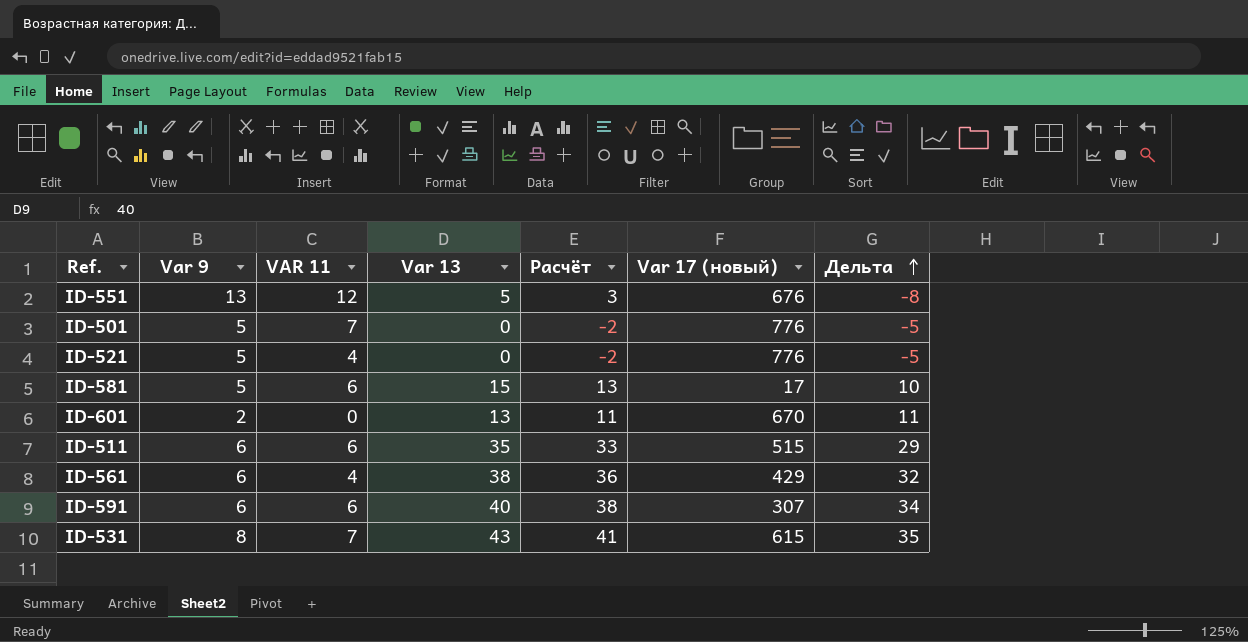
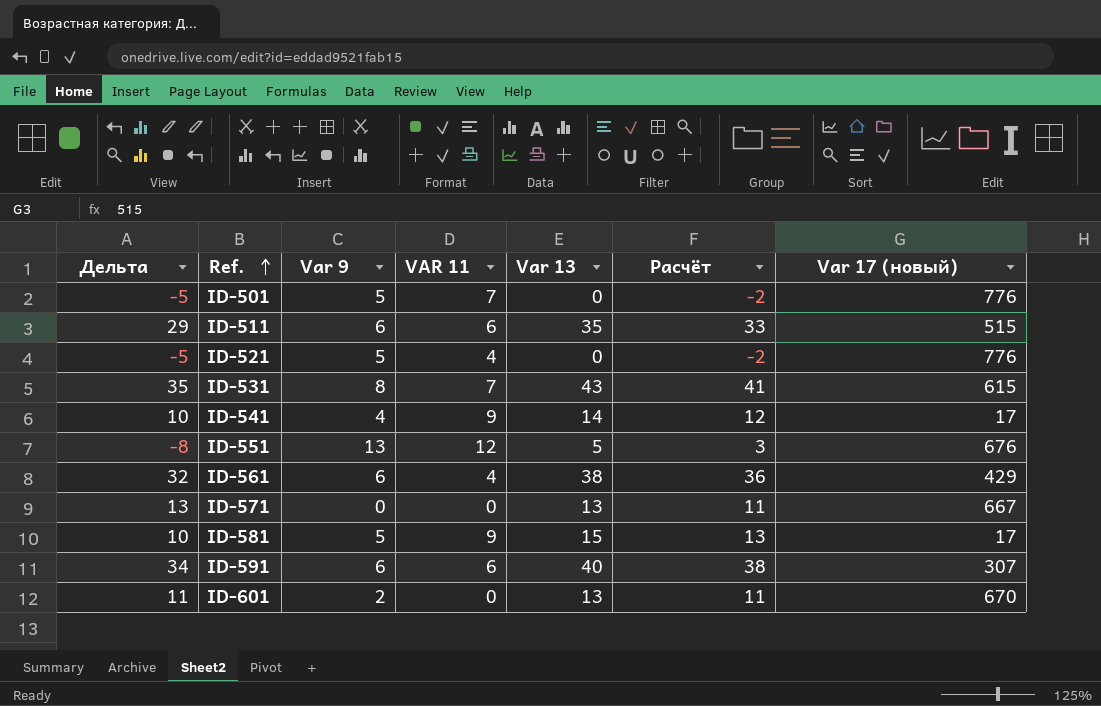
row order: Дельта ascending -> Ref. ascending
column Дельта | position: 7 -> 1
row ID-541: none -> 10 | 4 | 9 | 14 | 12 | 17
row ID-571: none -> 13 | 0 | 0 | 13 | 11 | 667
ID-581 | VAR 11: 6 -> 9

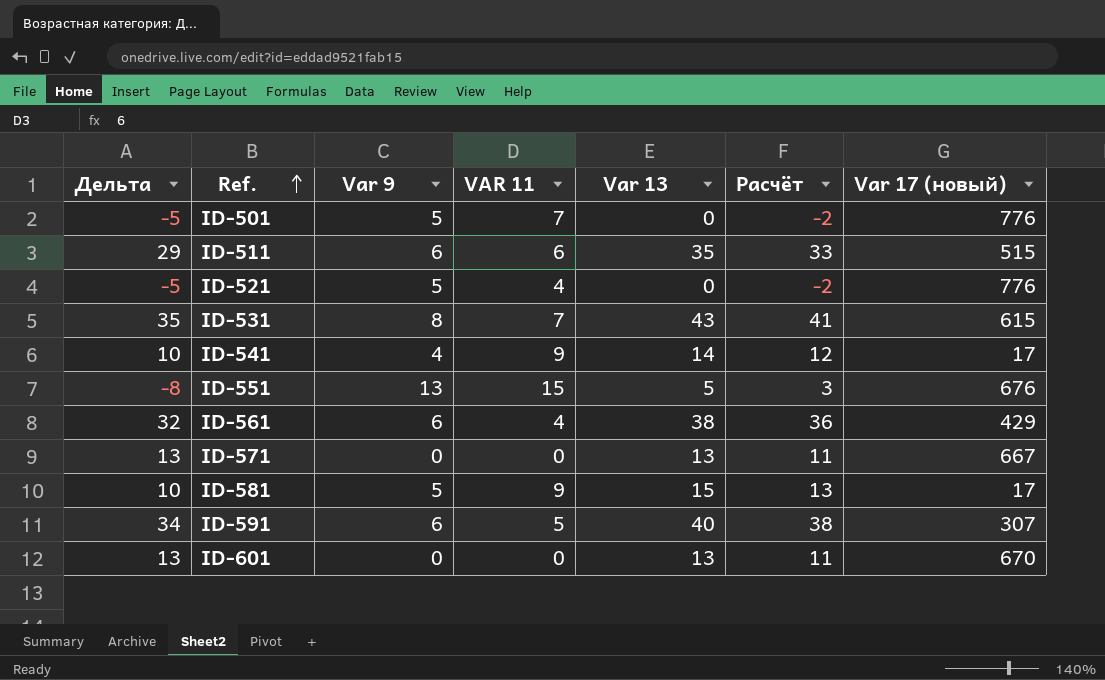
ID-551 | VAR 11: 12 -> 15
ID-591 | VAR 11: 6 -> 5
ID-601 | Дельта: 11 -> 13
ID-601 | Var 9: 2 -> 0

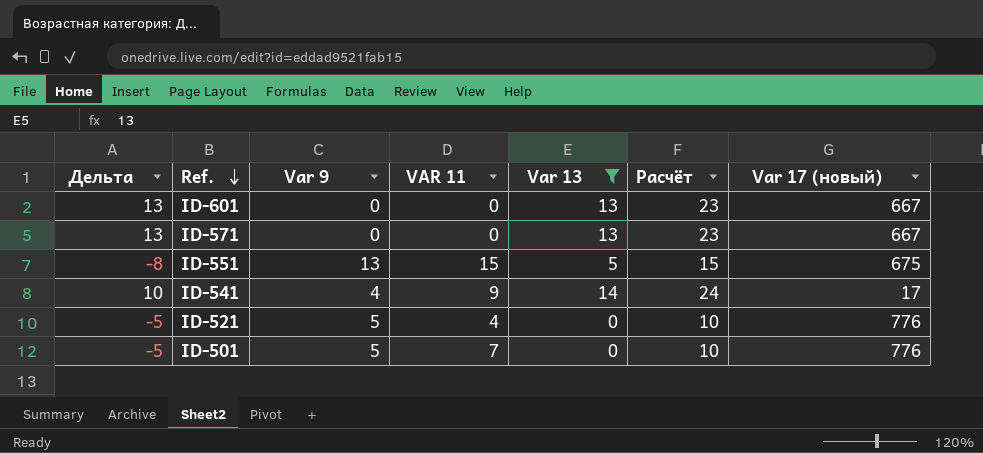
filter: none -> Var 13 <= 14
row order: Ref. ascending -> Ref. descending
column Расчёт | formula: [Var 13] - 2 -> [Var 13] + 10
ID-601 | Var 17 (новый): 670 -> 667
ID-551 | Var 17 (новый): 676 -> 675

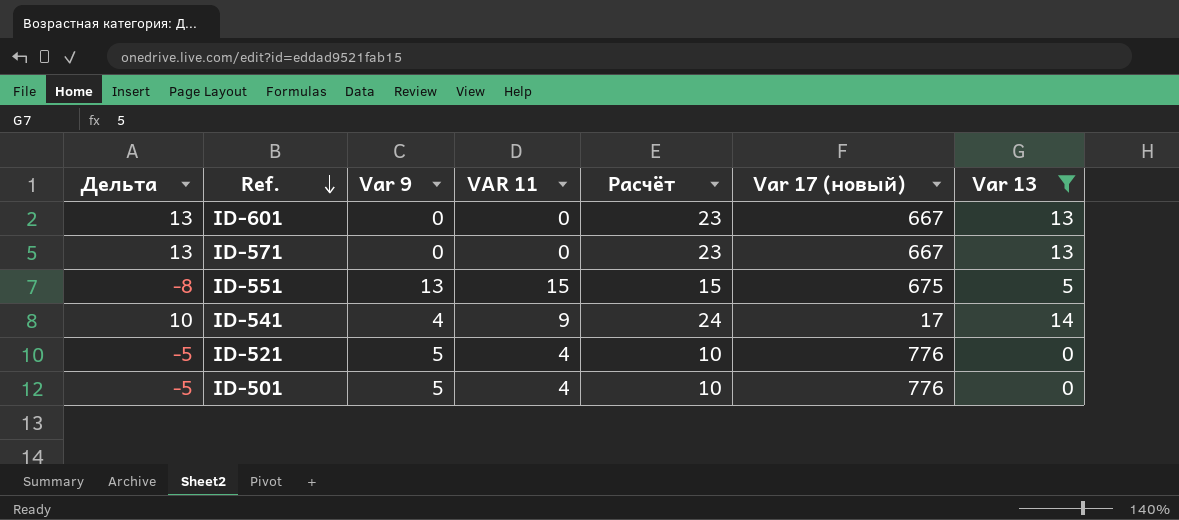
column Var 13 | position: 5 -> 7
ID-501 | VAR 11: 7 -> 4

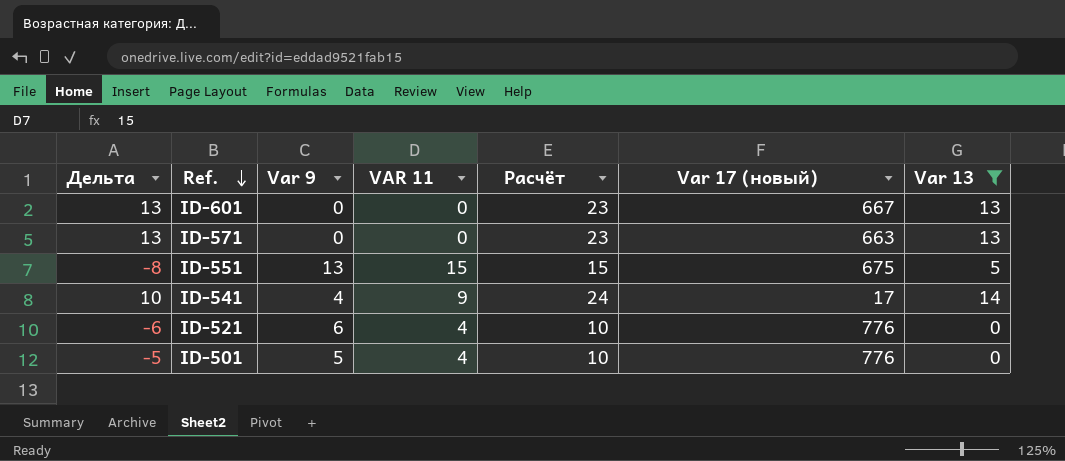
ID-571 | Var 17 (новый): 667 -> 663
ID-521 | Дельта: -5 -> -6
ID-521 | Var 9: 5 -> 6

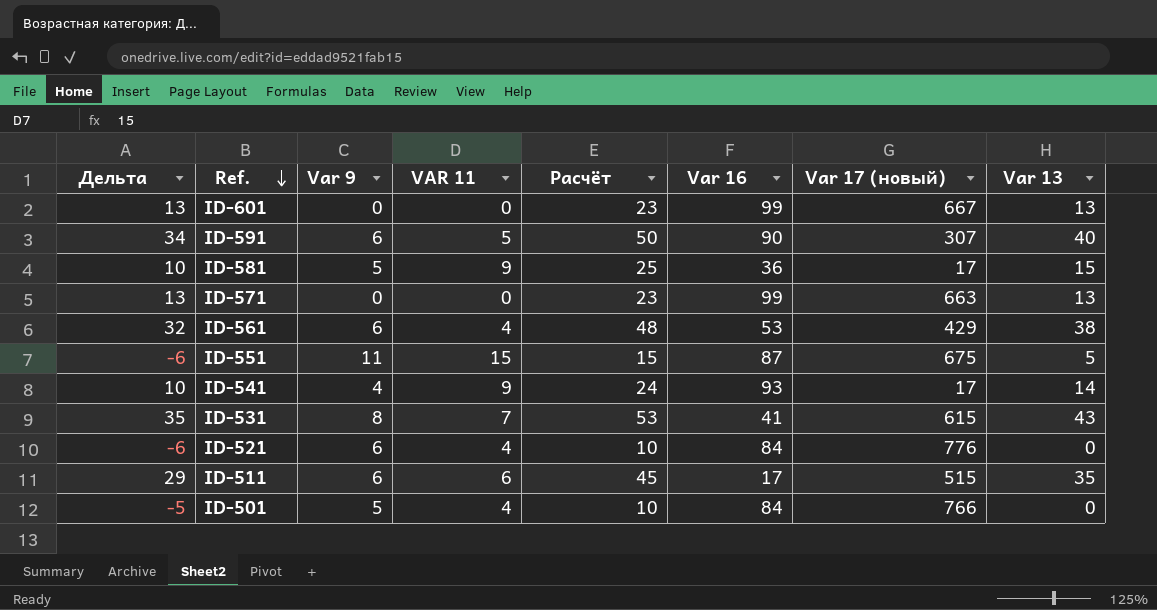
filter: Var 13 <= 14 -> none
column Var 16 | position: none -> 6
ID-551 | Дельта: -8 -> -6
ID-551 | Var 9: 13 -> 11
ID-501 | Var 17 (новый): 776 -> 766

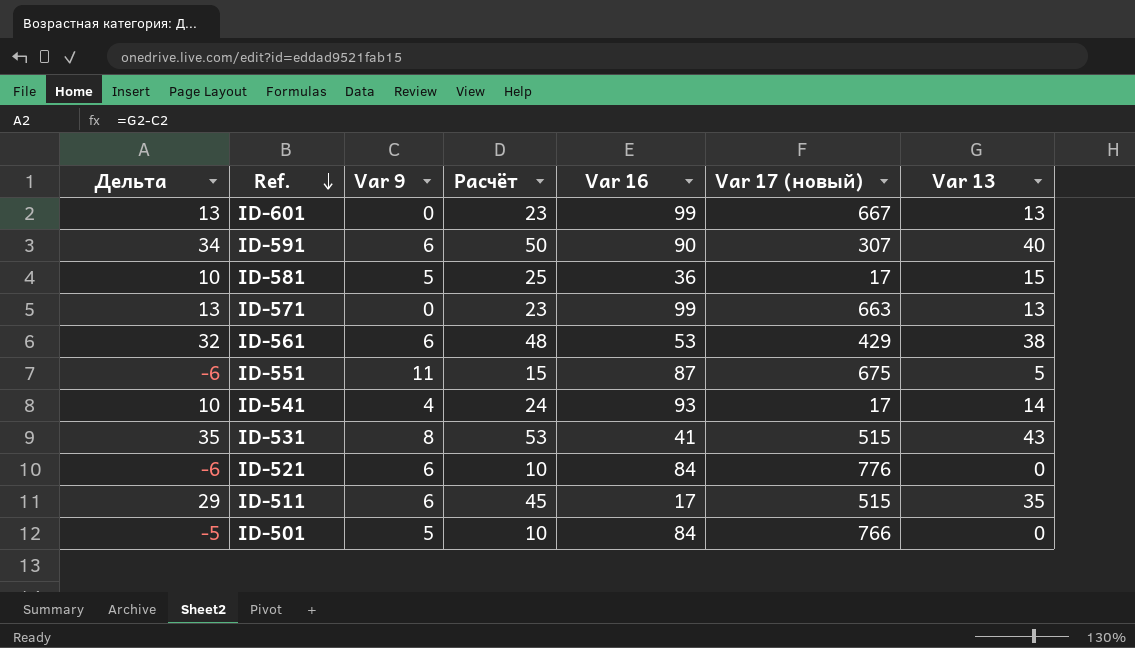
column VAR 11 | position: 4 -> none
ID-531 | Var 17 (новый): 615 -> 515

